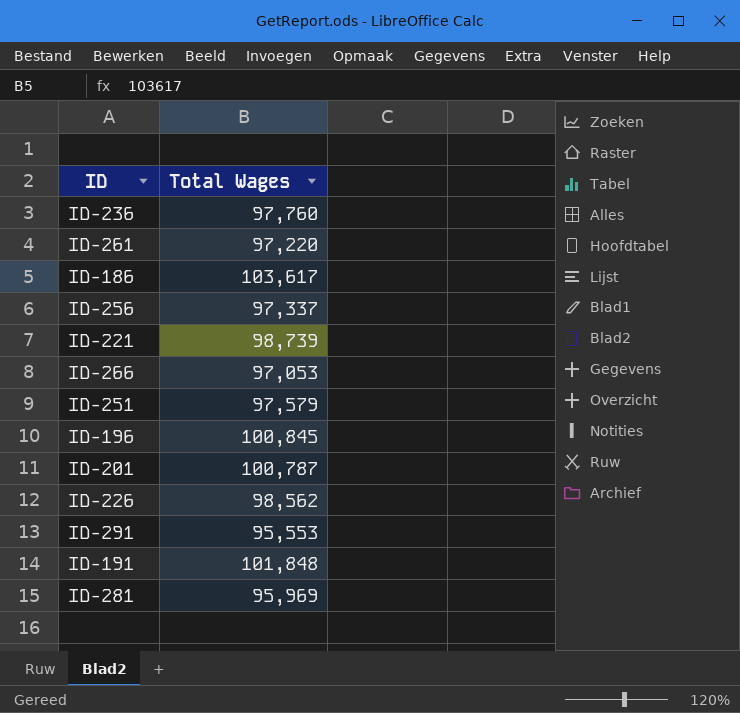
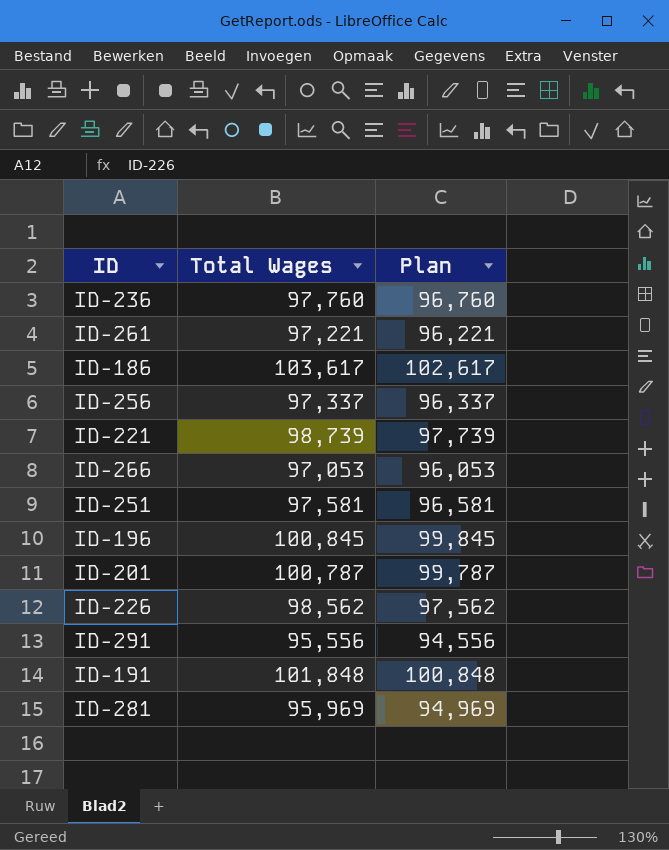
column Plan | formula: none -> [Total Wages] - 1000
ID-261 | Total Wages: 97,220 -> 97,221
ID-251 | Total Wages: 97,579 -> 97,581
ID-291 | Total Wages: 95,553 -> 95,556

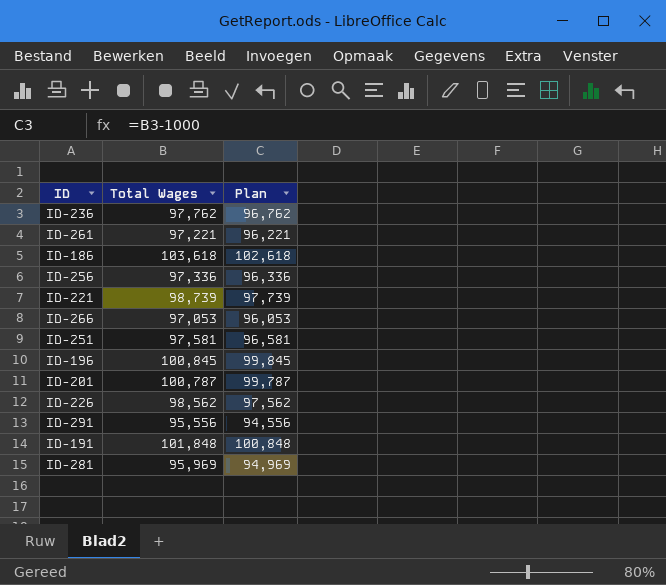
ID-236 | Total Wages: 97,760 -> 97,762
ID-236 | Plan: 96,760 -> 96,762
ID-186 | Total Wages: 103,617 -> 103,618
ID-186 | Plan: 102,617 -> 102,618
ID-256 | Total Wages: 97,337 -> 97,336
ID-256 | Plan: 96,337 -> 96,336

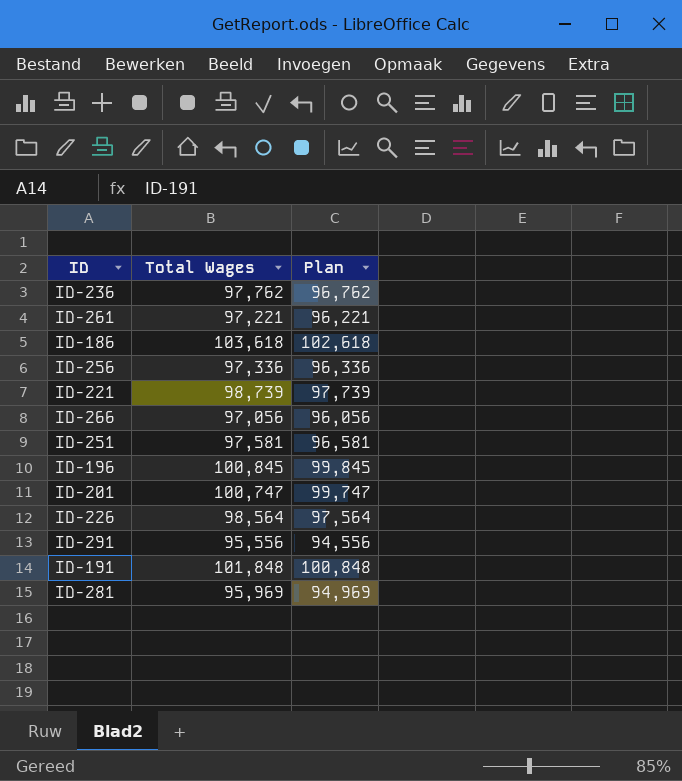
ID-266 | Total Wages: 97,053 -> 97,056
ID-266 | Plan: 96,053 -> 96,056
ID-201 | Total Wages: 100,787 -> 100,747
ID-201 | Plan: 99,787 -> 99,747
ID-226 | Total Wages: 98,562 -> 98,564
ID-226 | Plan: 97,562 -> 97,564

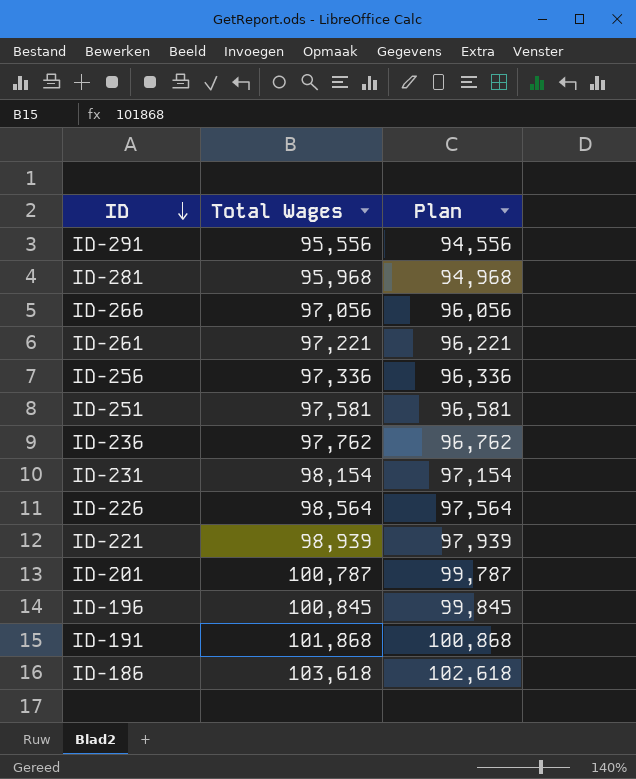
row order: none -> ID descending
ID-281 | Total Wages: 95,969 -> 95,968
ID-281 | Plan: 94,969 -> 94,968
row ID-231: none -> 98,154 | 97,154
ID-221 | Total Wages: 98,739 -> 98,939
ID-221 | Plan: 97,739 -> 97,939
ID-201 | Total Wages: 100,747 -> 100,787
ID-201 | Plan: 99,747 -> 99,787
ID-191 | Total Wages: 101,848 -> 101,868
ID-191 | Plan: 100,848 -> 100,868

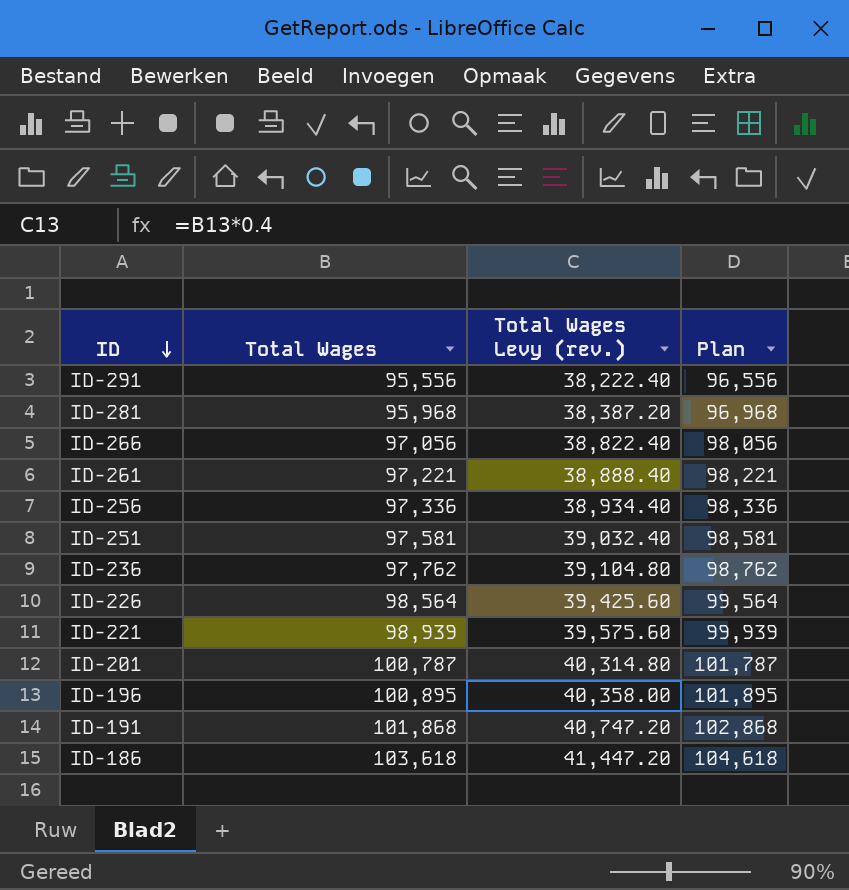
column Total Wages Levy (rev.) | formula: none -> [Total Wages] * 0.4
column Plan | formula: [Total Wages] - 1000 -> [Total Wages] + 1000
row ID-231: 98,154 | 97,154 -> none
ID-196 | Total Wages: 100,845 -> 100,895

